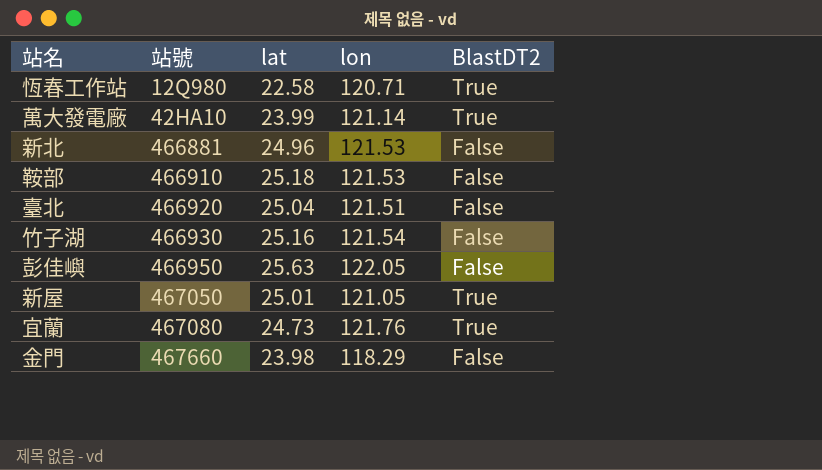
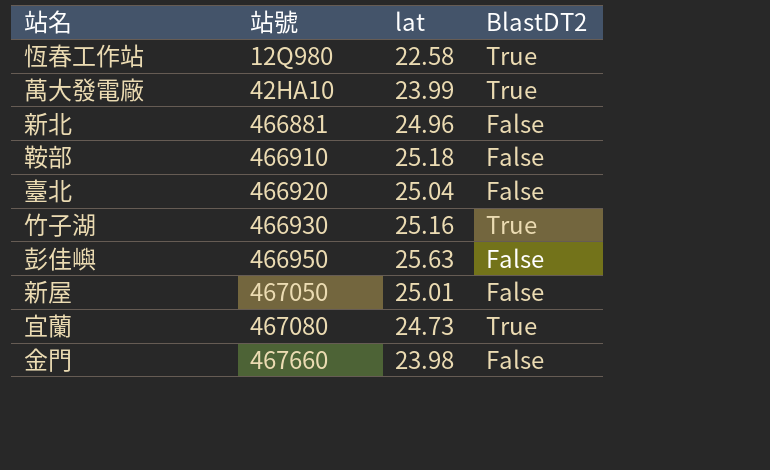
column lon | position: 4 -> none
竹子湖 | BlastDT2: False -> True
新屋 | BlastDT2: True -> False

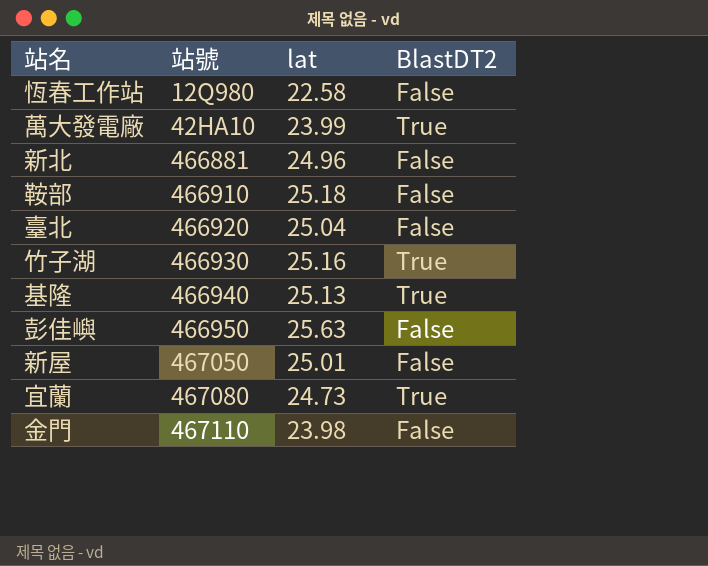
恆春工作站 | BlastDT2: True -> False
row 基隆: none -> 466940 | 25.13 | True
金門 | 站號: 467660 -> 467110

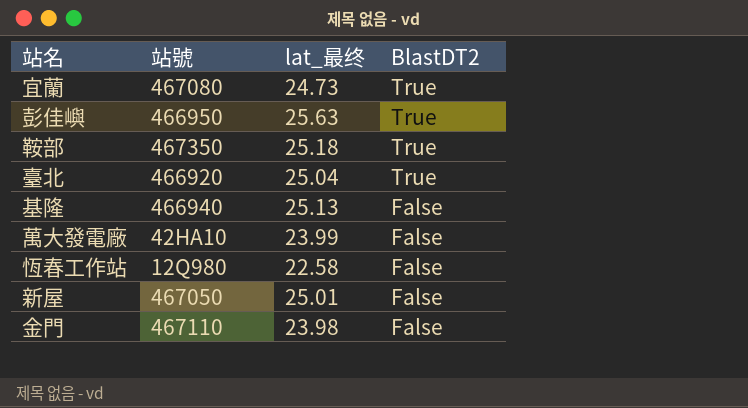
row order: 站號 ascending -> BlastDT2 descending
column name: lat -> lat_最终
row 新北: 466881 | 24.96 | False -> none
row 竹子湖: 466930 | 25.16 | True -> none
彭佳嶼 | BlastDT2: False -> True
鞍部 | 站號: 466910 -> 467350
鞍部 | BlastDT2: False -> True
臺北 | BlastDT2: False -> True
基隆 | BlastDT2: True -> False
萬大發電廠 | BlastDT2: True -> False

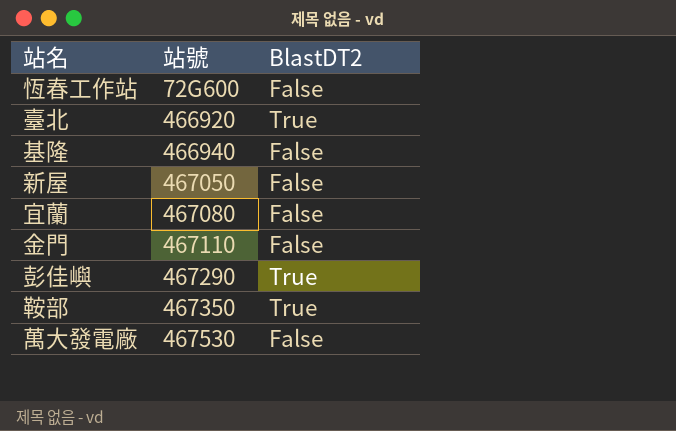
row order: BlastDT2 descending -> 站號 ascending
column lat_最终 | position: 3 -> none
恆春工作站 | 站號: 12Q980 -> 72G600
宜蘭 | BlastDT2: True -> False
彭佳嶼 | 站號: 466950 -> 467290
萬大發電廠 | 站號: 42HA10 -> 467530

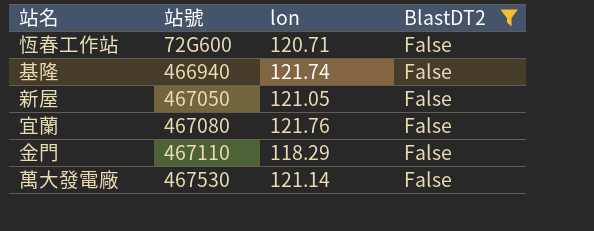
filter: none -> BlastDT2 = False
column lon | position: none -> 3

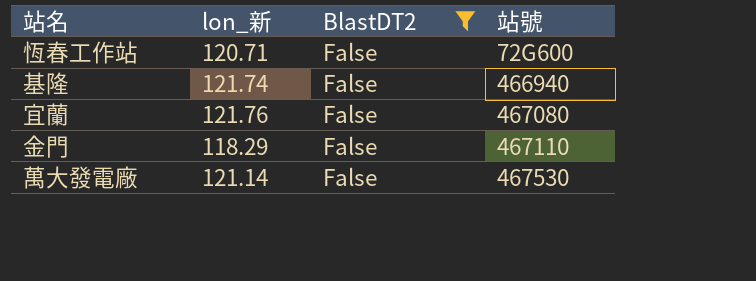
column name: lon -> lon_新
column 站號 | position: 2 -> 4
row 新屋: 467050 | 121.05 | False -> none

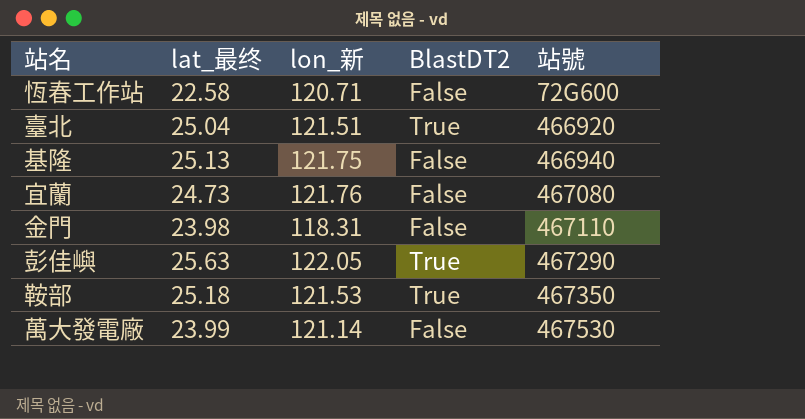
filter: BlastDT2 = False -> none
column lat_最终 | position: none -> 2
基隆 | lon_新: 121.74 -> 121.75
金門 | lon_新: 118.29 -> 118.31

